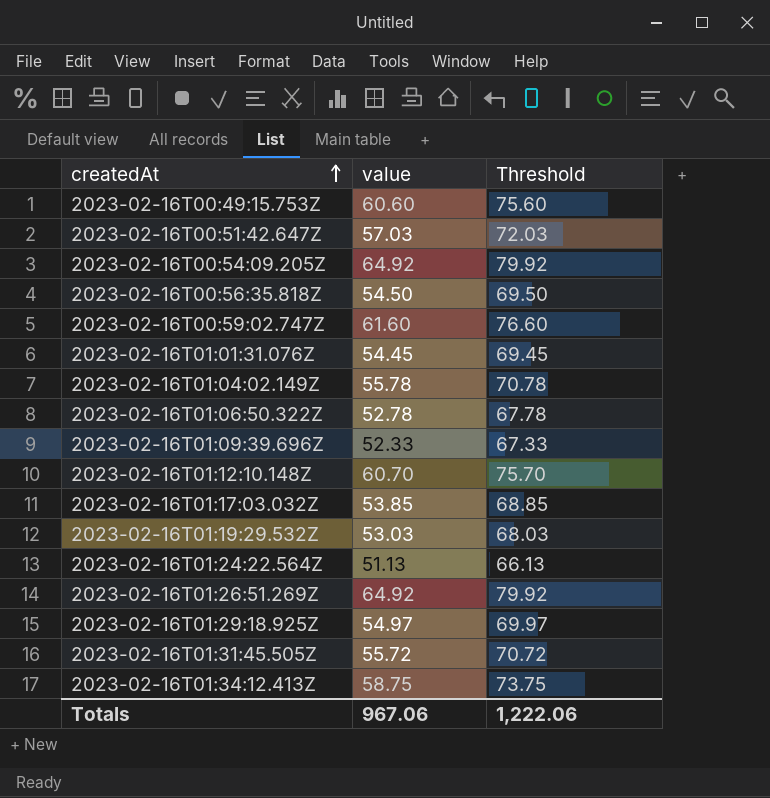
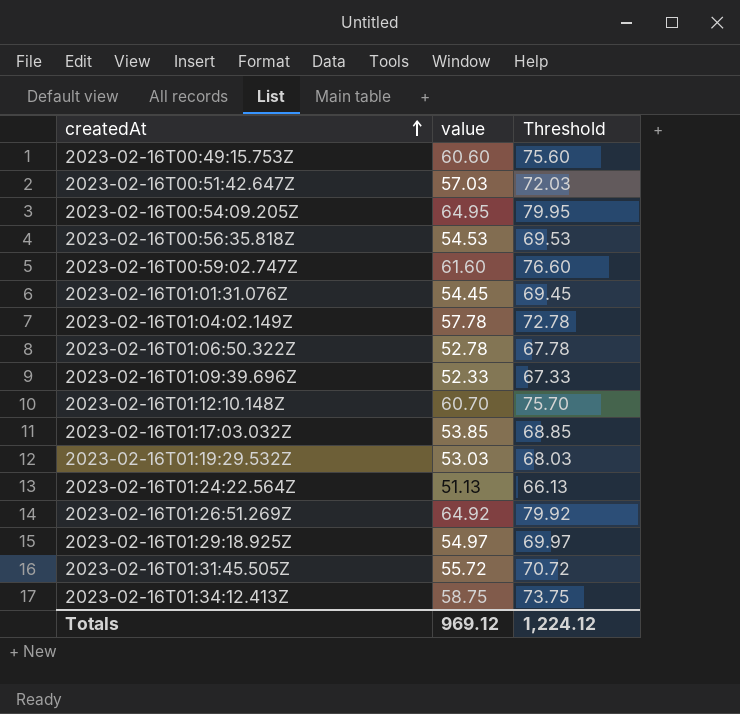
2023-02-16T00:54:09.205Z | value: 64.92 -> 64.95
2023-02-16T00:54:09.205Z | Threshold: 79.92 -> 79.95
2023-02-16T00:56:35.818Z | value: 54.50 -> 54.53
2023-02-16T00:56:35.818Z | Threshold: 69.50 -> 69.53
2023-02-16T01:04:02.149Z | value: 55.78 -> 57.78
2023-02-16T01:04:02.149Z | Threshold: 70.78 -> 72.78
Totals | value: 967.06 -> 969.12
Totals | Threshold: 1,222.06 -> 1,224.12

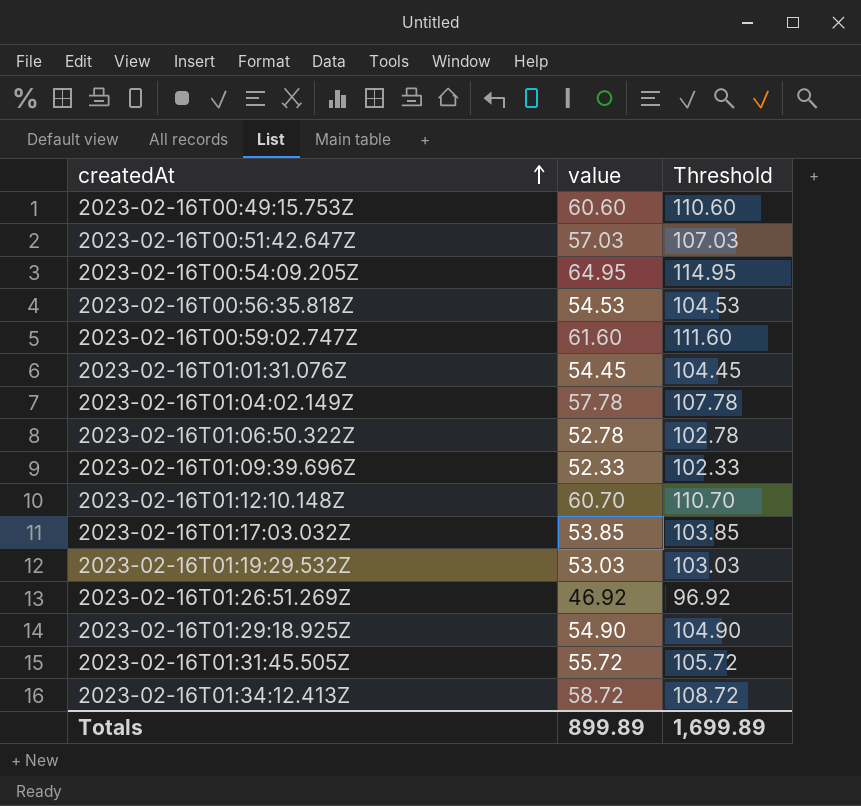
column Threshold | formula: [value] + 15 -> [value] + 50
row 2023-02-16T01:24:22.564Z: 51.13 | 66.13 -> none
2023-02-16T01:26:51.269Z | value: 64.92 -> 46.92
2023-02-16T01:29:18.925Z | value: 54.97 -> 54.90
2023-02-16T01:34:12.413Z | value: 58.75 -> 58.72
Totals | value: 969.12 -> 899.89
Totals | Threshold: 1,224.12 -> 1,699.89

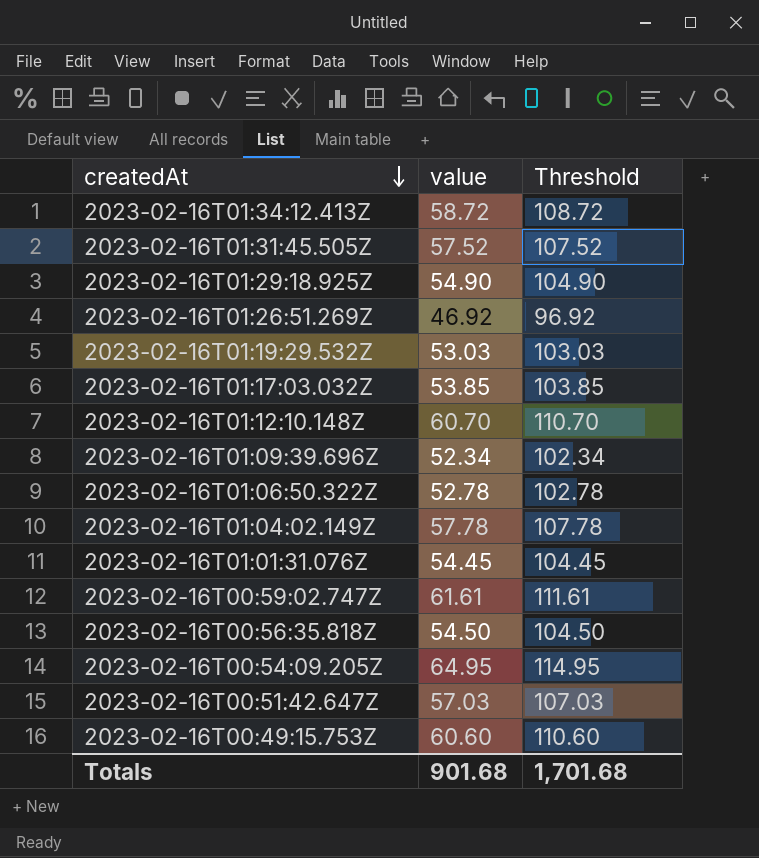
row order: createdAt ascending -> createdAt descending
2023-02-16T01:31:45.505Z | value: 55.72 -> 57.52
2023-02-16T01:31:45.505Z | Threshold: 105.72 -> 107.52
2023-02-16T01:09:39.696Z | value: 52.33 -> 52.34
2023-02-16T01:09:39.696Z | Threshold: 102.33 -> 102.34
2023-02-16T00:59:02.747Z | value: 61.60 -> 61.61
2023-02-16T00:59:02.747Z | Threshold: 111.60 -> 111.61
2023-02-16T00:56:35.818Z | value: 54.53 -> 54.50
2023-02-16T00:56:35.818Z | Threshold: 104.53 -> 104.50
Totals | value: 899.89 -> 901.68
Totals | Threshold: 1,699.89 -> 1,701.68

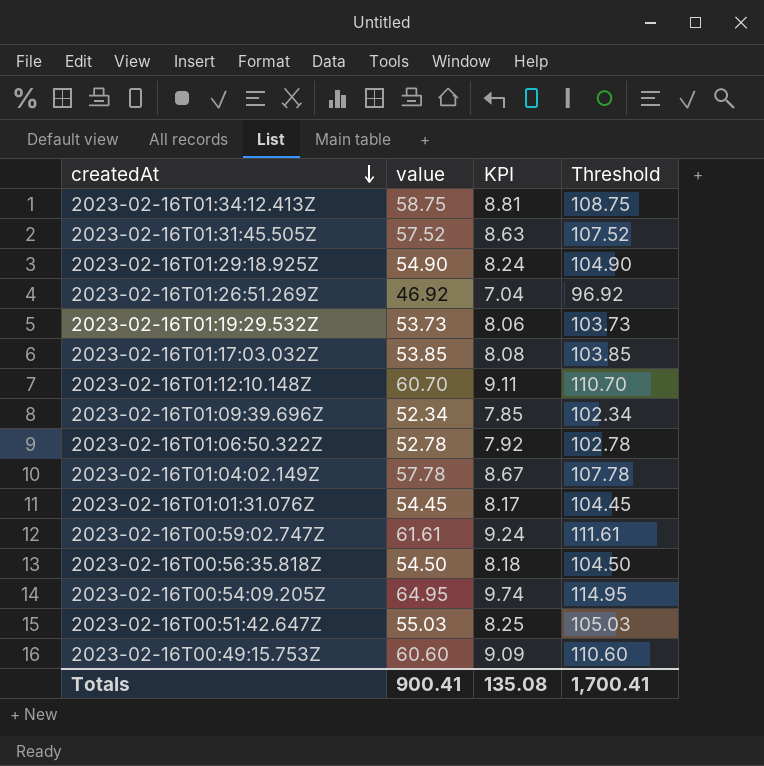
column KPI | formula: none -> [value] * 0.15
2023-02-16T01:34:12.413Z | value: 58.72 -> 58.75
2023-02-16T01:34:12.413Z | Threshold: 108.72 -> 108.75
2023-02-16T01:19:29.532Z | value: 53.03 -> 53.73
2023-02-16T01:19:29.532Z | Threshold: 103.03 -> 103.73
2023-02-16T00:51:42.647Z | value: 57.03 -> 55.03
2023-02-16T00:51:42.647Z | Threshold: 107.03 -> 105.03
Totals | value: 901.68 -> 900.41
Totals | Threshold: 1,701.68 -> 1,700.41

